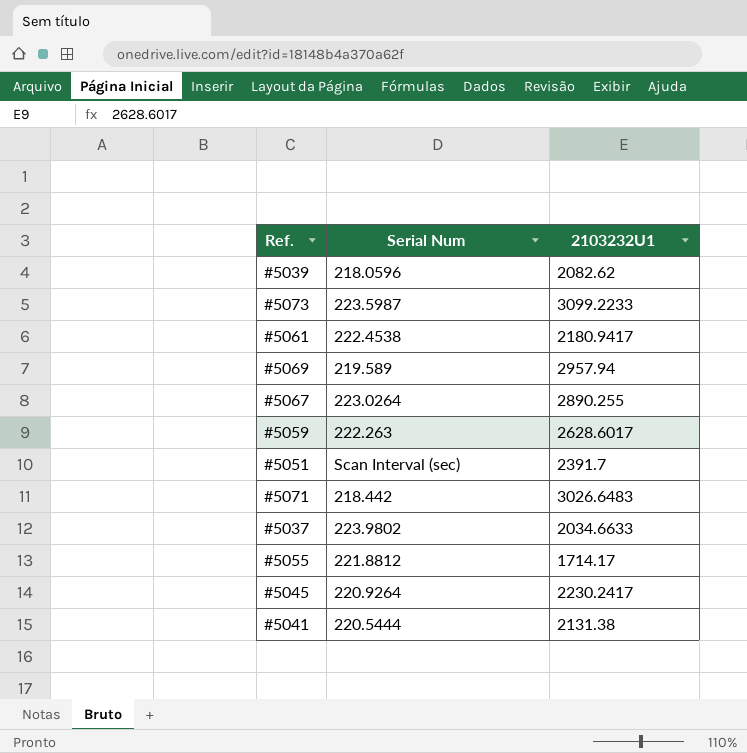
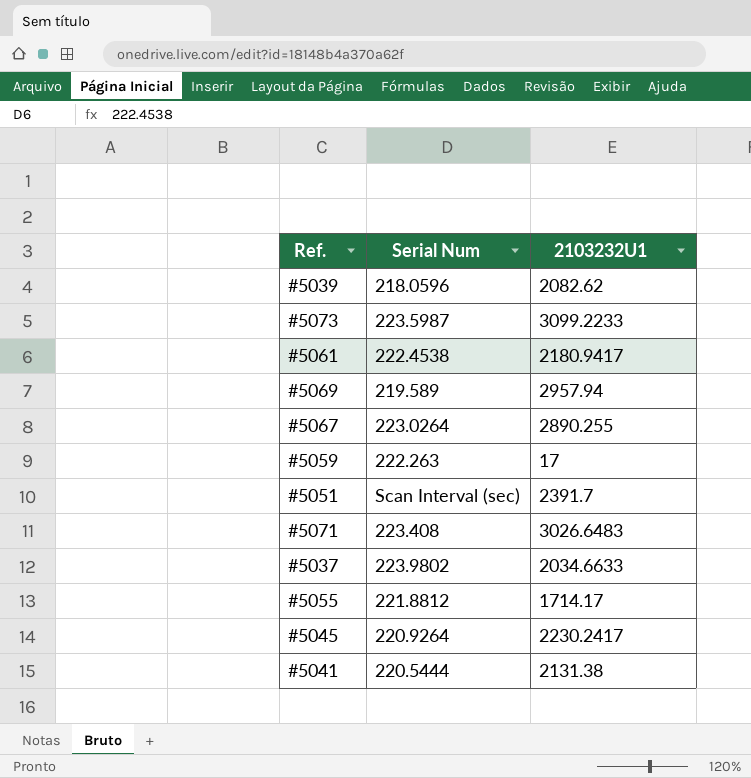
#5059 | 2103232U1: 2628.6017 -> 17
#5071 | Serial Num: 218.442 -> 223.408

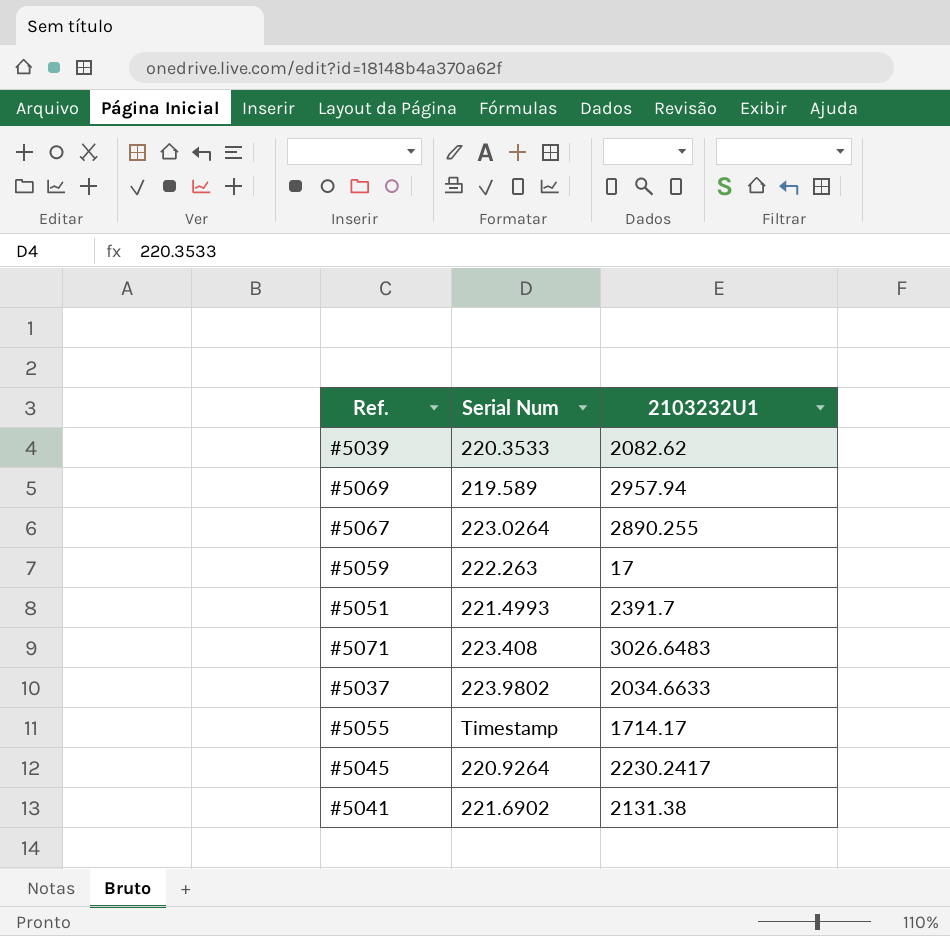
row #5073: 223.5987 | 3099.2233 -> none
row #5061: 222.4538 | 2180.9417 -> none
#5039 | Serial Num: 218.0596 -> 220.3533
#5051 | Serial Num: Scan Interval (sec) -> 221.4993
#5055 | Serial Num: 221.8812 -> Timestamp
#5041 | Serial Num: 220.5444 -> 221.6902

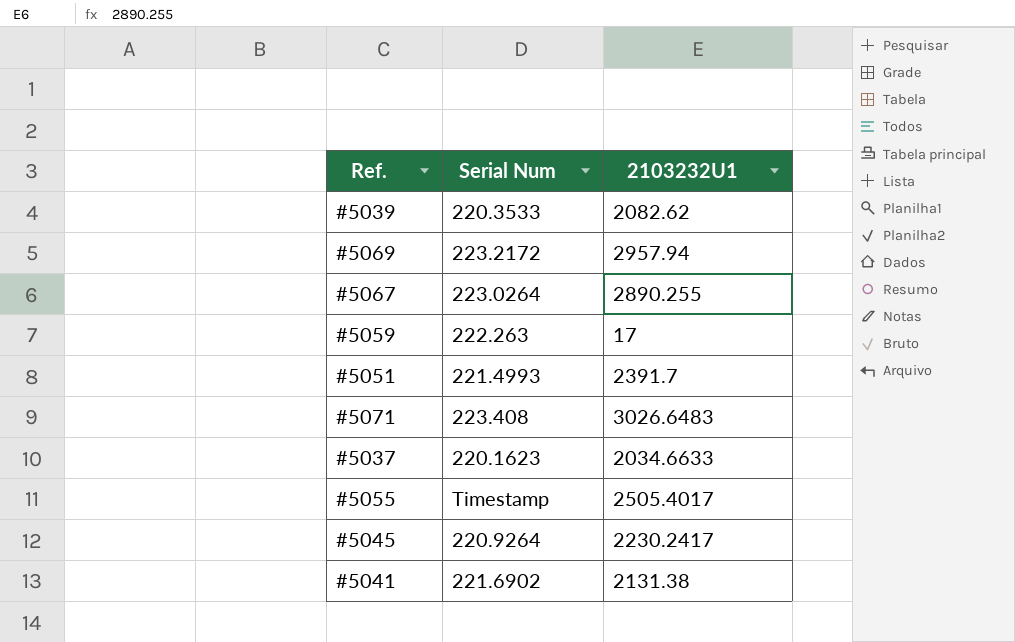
#5069 | Serial Num: 219.589 -> 223.2172
#5037 | Serial Num: 223.9802 -> 220.1623
#5055 | 2103232U1: 1714.17 -> 2505.4017

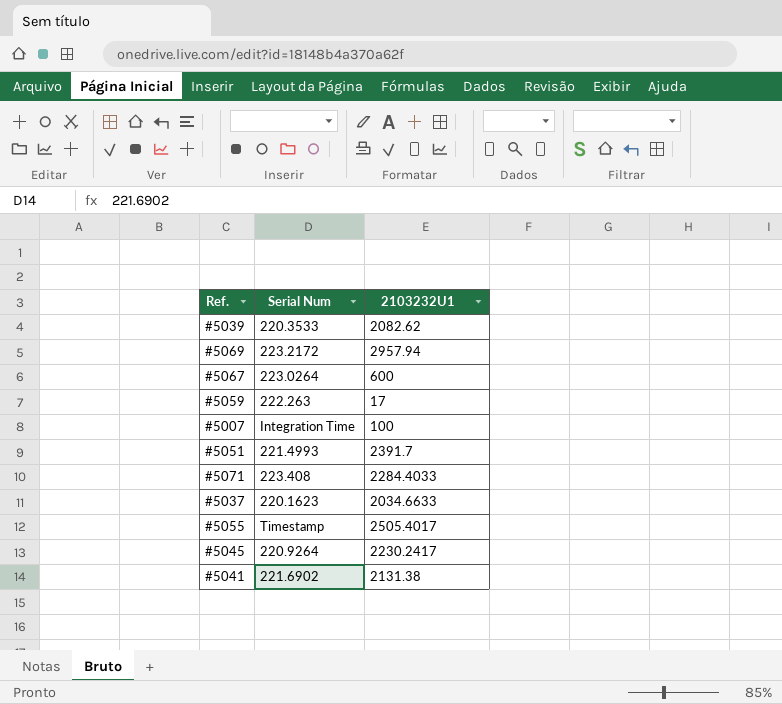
#5067 | 2103232U1: 2890.255 -> 600
row #5007: none -> Integration Time | 100
#5071 | 2103232U1: 3026.6483 -> 2284.4033

